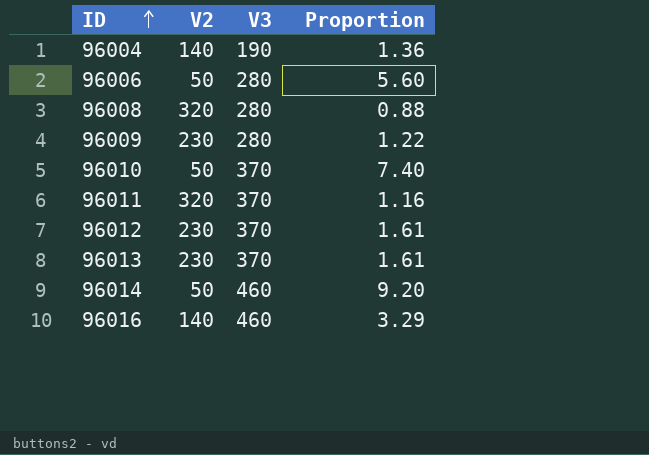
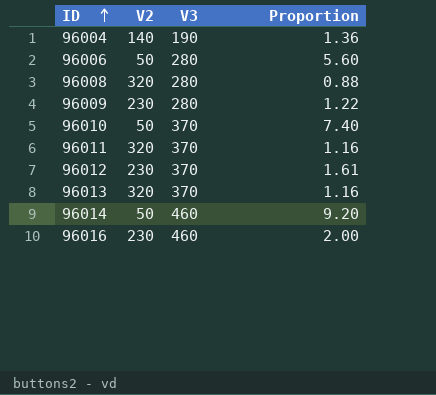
96013 | V2: 230 -> 320
96013 | Proportion: 1.61 -> 1.16
96016 | V2: 140 -> 230
96016 | Proportion: 3.29 -> 2.00

